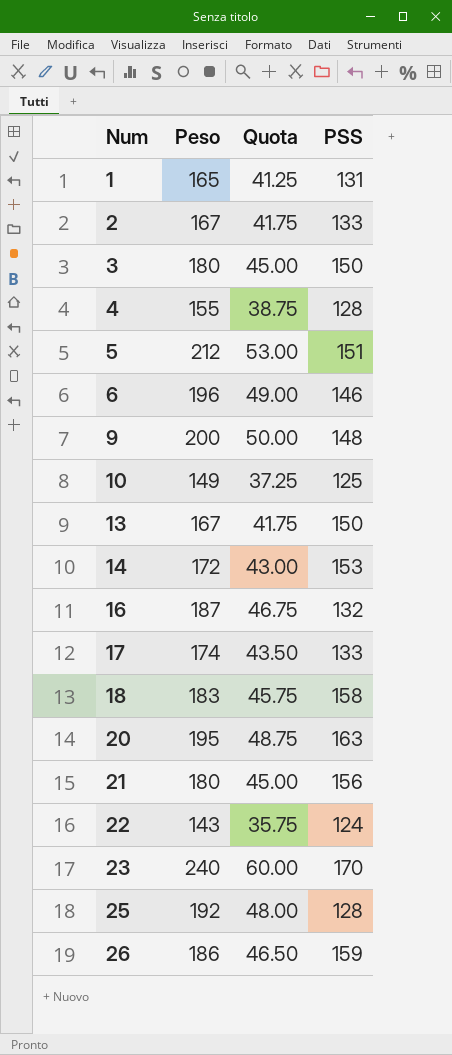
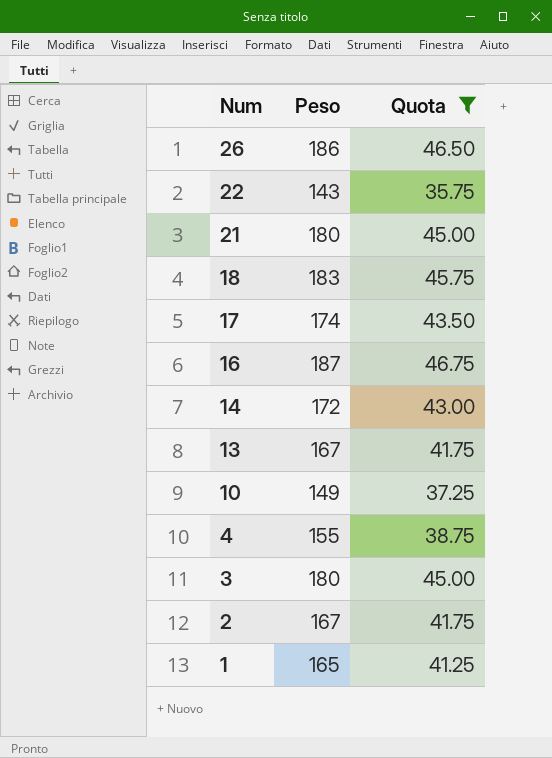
filter: none -> Quota <= 46.75
row order: Num ascending -> Num descending
column PSS | position: 4 -> none

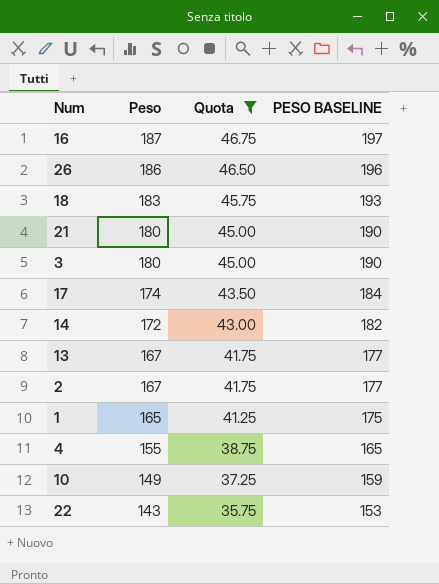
row order: Num descending -> Peso descending
column PESO BASELINE | formula: none -> [Peso] + 10

